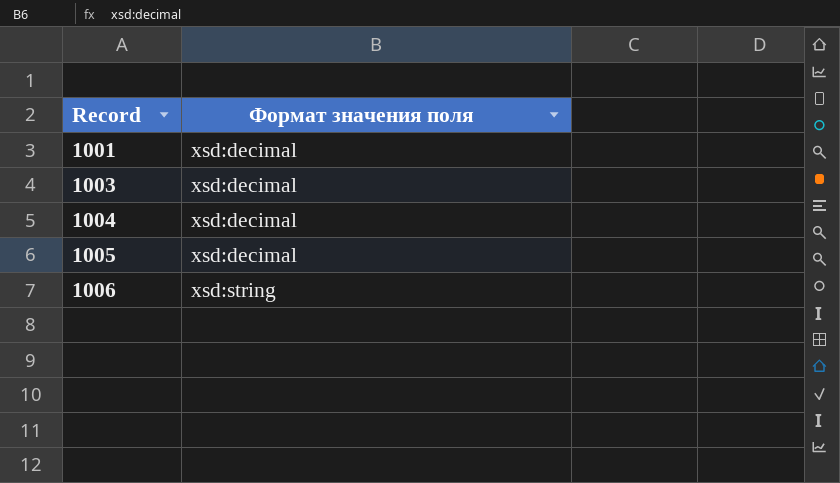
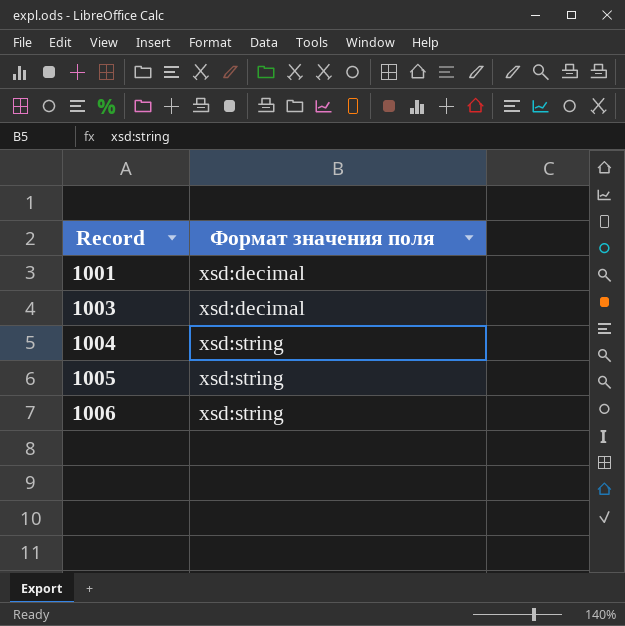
1004 | Формат значения поля: xsd:decimal -> xsd:string
1005 | Формат значения поля: xsd:decimal -> xsd:string

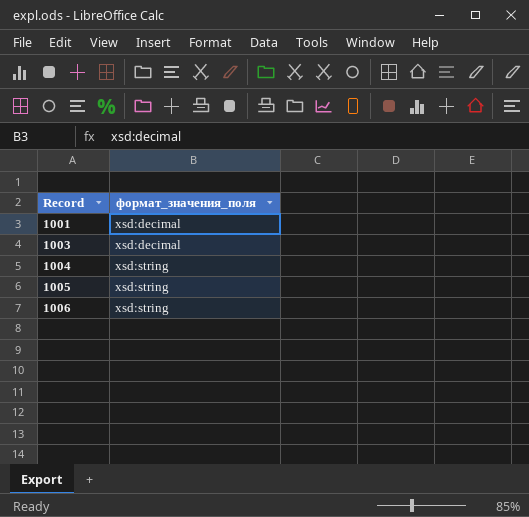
column name: Формат значения поля -> формат_значения_поля

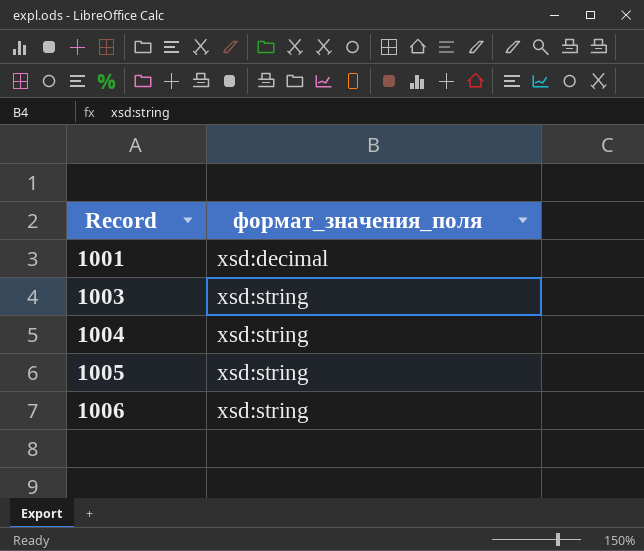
1003 | формат_значения_поля: xsd:decimal -> xsd:string

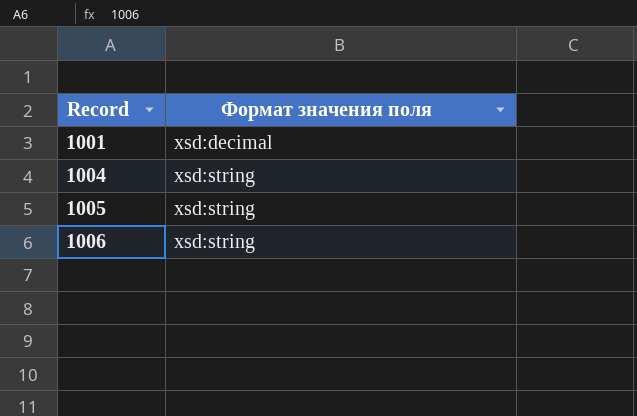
column name: формат_значения_поля -> Формат значения поля
row 1003: xsd:string -> none

